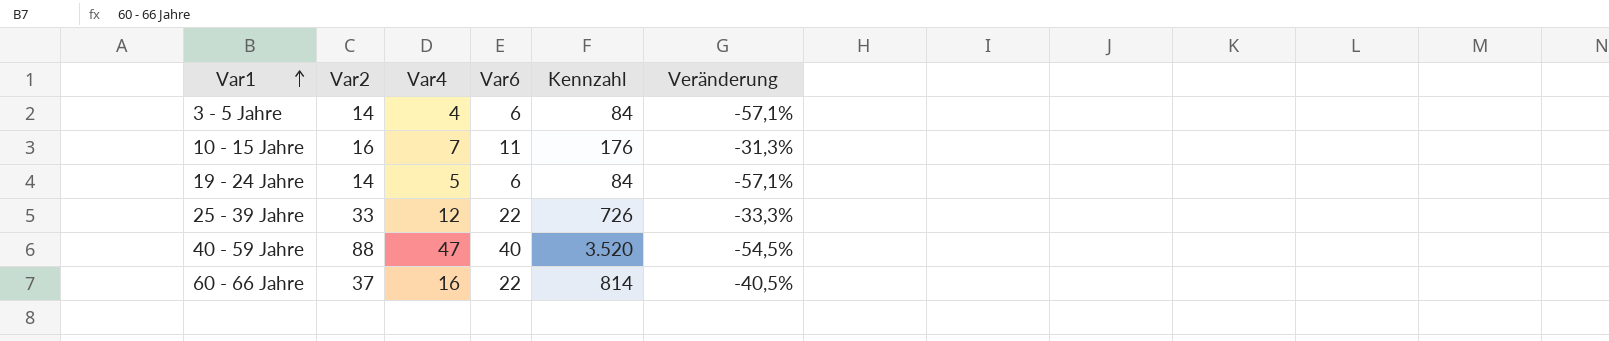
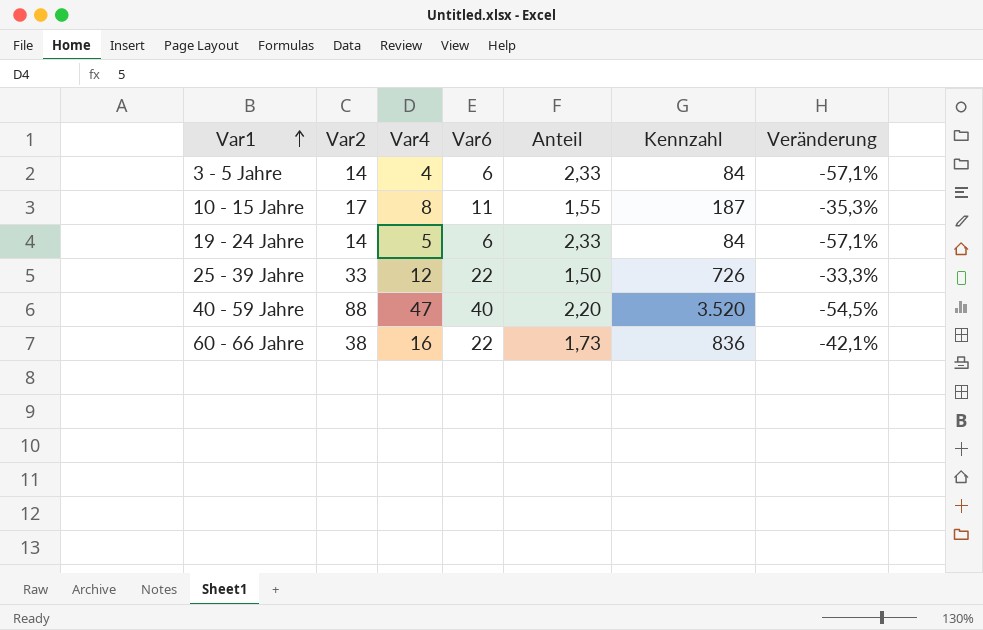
column Anteil | formula: none -> [Var2] / [Var6]
10 - 15 Jahre | Var2: 16 -> 17
10 - 15 Jahre | Var4: 7 -> 8
10 - 15 Jahre | Kennzahl: 176 -> 187
10 - 15 Jahre | Veränderung: -31,3% -> -35,3%
60 - 66 Jahre | Var2: 37 -> 38
60 - 66 Jahre | Kennzahl: 814 -> 836
60 - 66 Jahre | Veränderung: -40,5% -> -42,1%

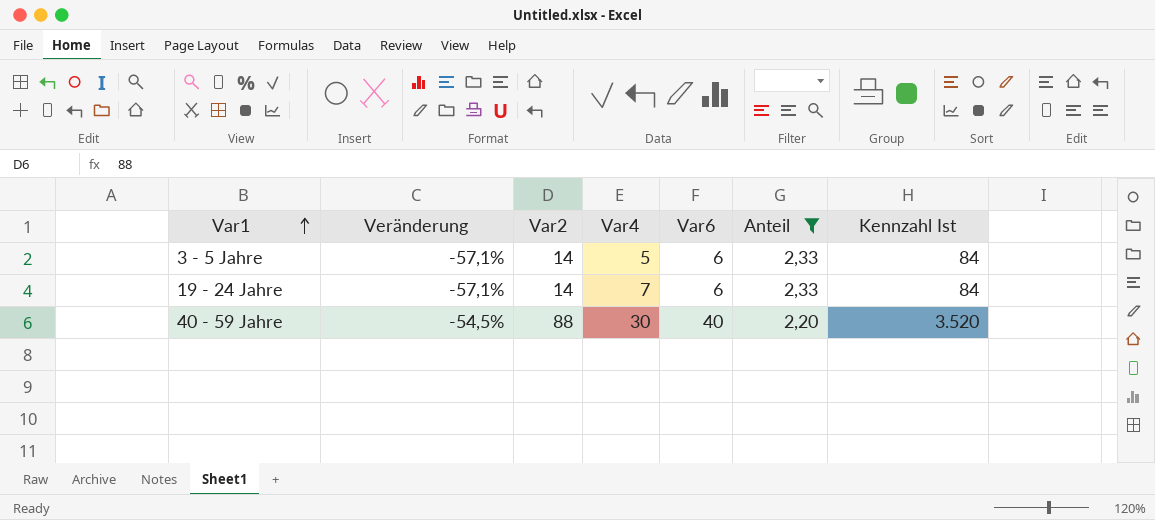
filter: none -> Anteil >= 2,20
column Veränderung | position: 7 -> 2
column name: Kennzahl -> Kennzahl Ist
3 - 5 Jahre | Var4: 4 -> 5
19 - 24 Jahre | Var4: 5 -> 7
40 - 59 Jahre | Var4: 47 -> 30

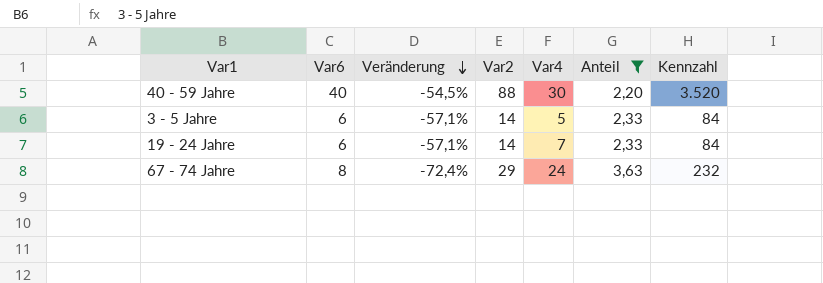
row order: Var1 ascending -> Veränderung descending
column Var6 | position: 5 -> 2
column name: Kennzahl Ist -> Kennzahl
row 67 - 74 Jahre: none -> 8 | -72,4% | 29 | 24 | 3,63 | 232

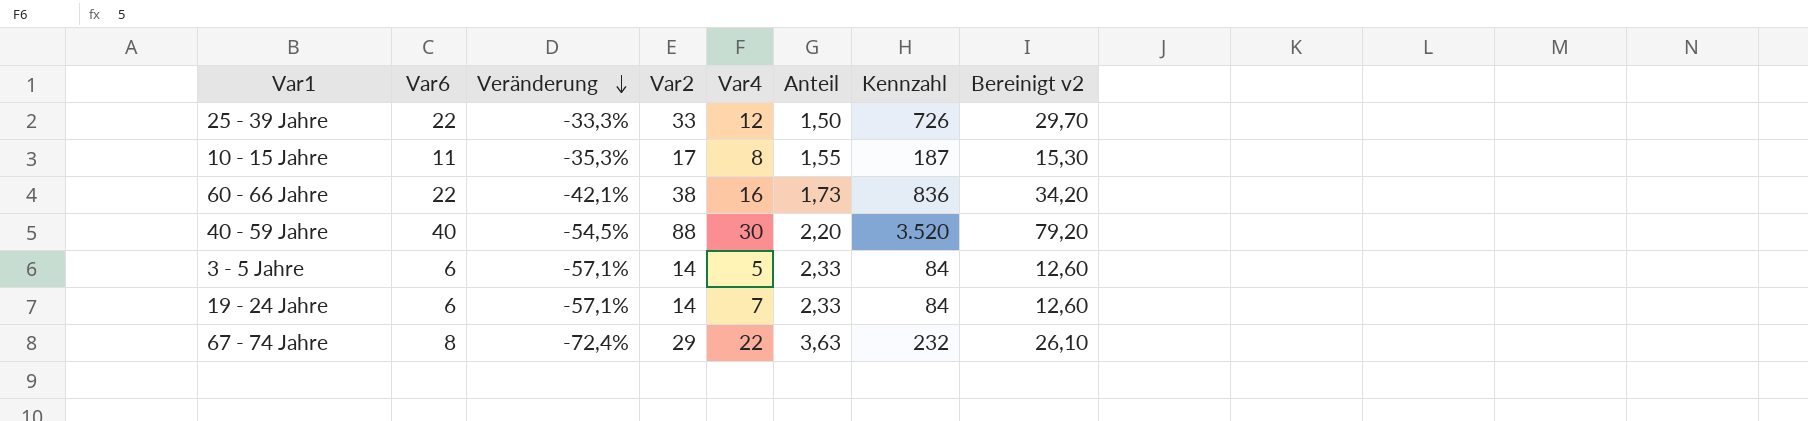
filter: Anteil >= 2,20 -> none
column Bereinigt v2 | formula: none -> [Var2] * 0,9
67 - 74 Jahre | Var4: 24 -> 22

